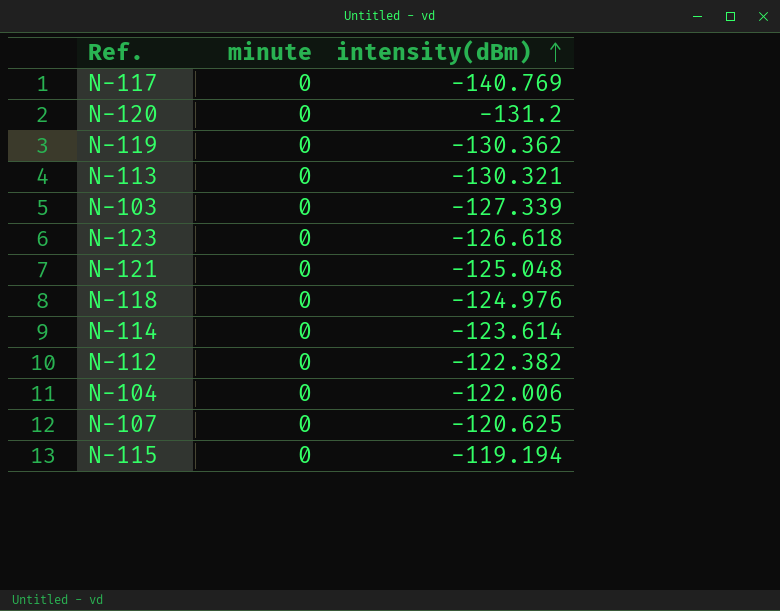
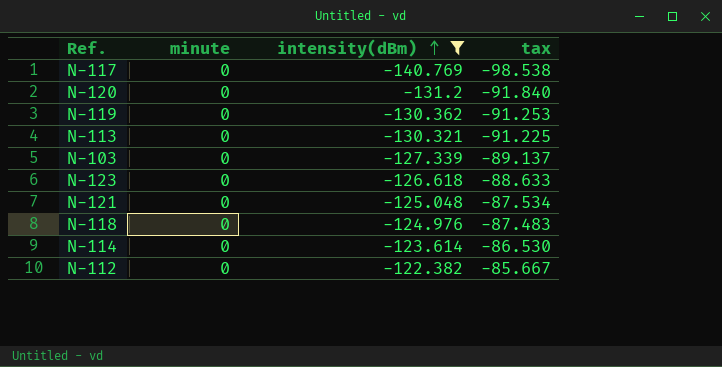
filter: none -> intensity(dBm) <= -122.382
column tax | formula: none -> [intensity(dBm)] * 0.7

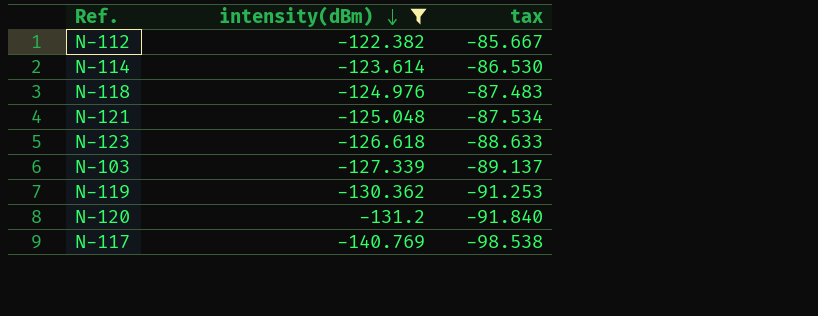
row order: intensity(dBm) ascending -> intensity(dBm) descending
column minute | position: 2 -> none
row N-113: 0 | -130.321 | -91.225 -> none

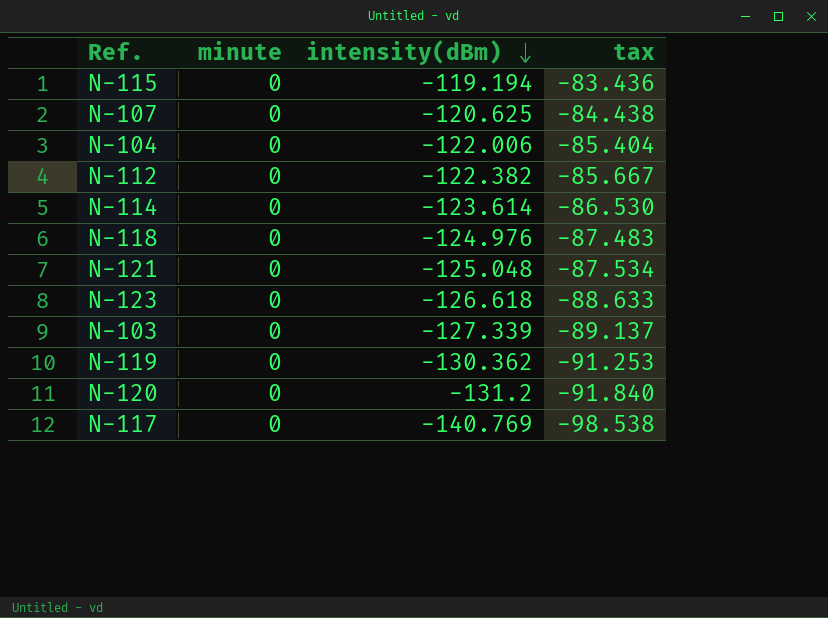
filter: intensity(dBm) <= -122.382 -> none
column minute | position: none -> 2

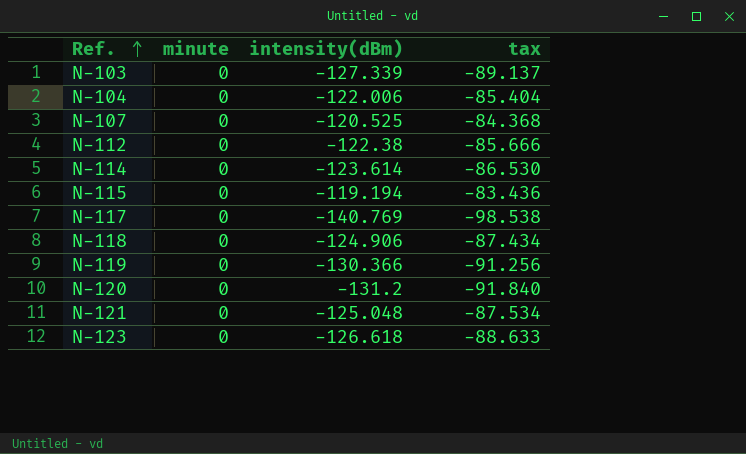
row order: intensity(dBm) descending -> Ref. ascending
N-107 | intensity(dBm): -120.625 -> -120.525
N-107 | tax: -84.438 -> -84.368
N-112 | intensity(dBm): -122.382 -> -122.38
N-112 | tax: -85.667 -> -85.666
N-118 | intensity(dBm): -124.976 -> -124.906
N-118 | tax: -87.483 -> -87.434
N-119 | intensity(dBm): -130.362 -> -130.366
N-119 | tax: -91.253 -> -91.256

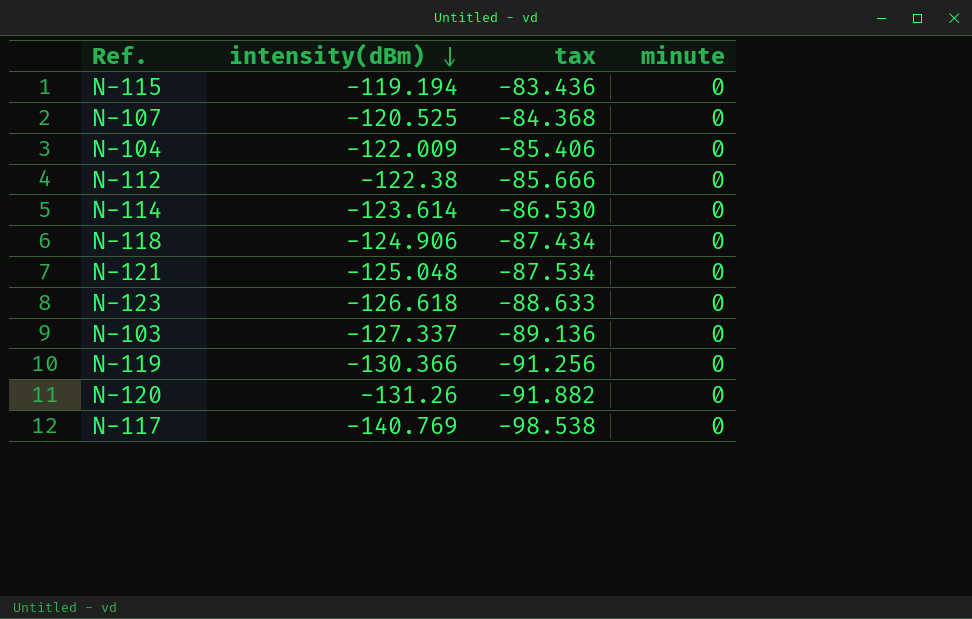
row order: Ref. ascending -> intensity(dBm) descending
column minute | position: 2 -> 4
N-104 | intensity(dBm): -122.006 -> -122.009
N-104 | tax: -85.404 -> -85.406
N-103 | intensity(dBm): -127.339 -> -127.337
N-103 | tax: -89.137 -> -89.136
N-120 | intensity(dBm): -131.2 -> -131.26
N-120 | tax: -91.840 -> -91.882

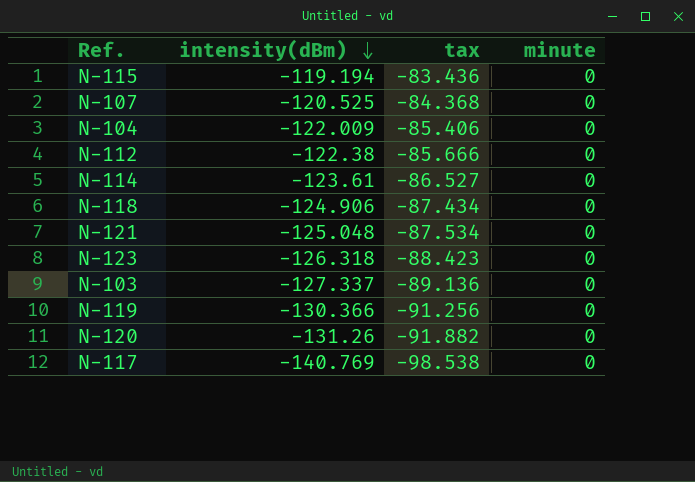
N-114 | intensity(dBm): -123.614 -> -123.61
N-114 | tax: -86.530 -> -86.527
N-123 | intensity(dBm): -126.618 -> -126.318
N-123 | tax: -88.633 -> -88.423

